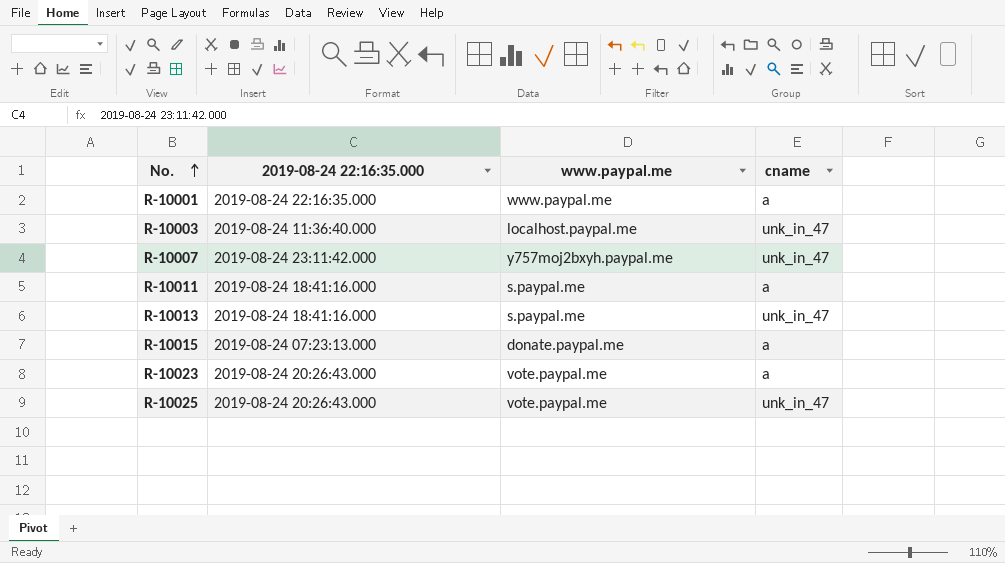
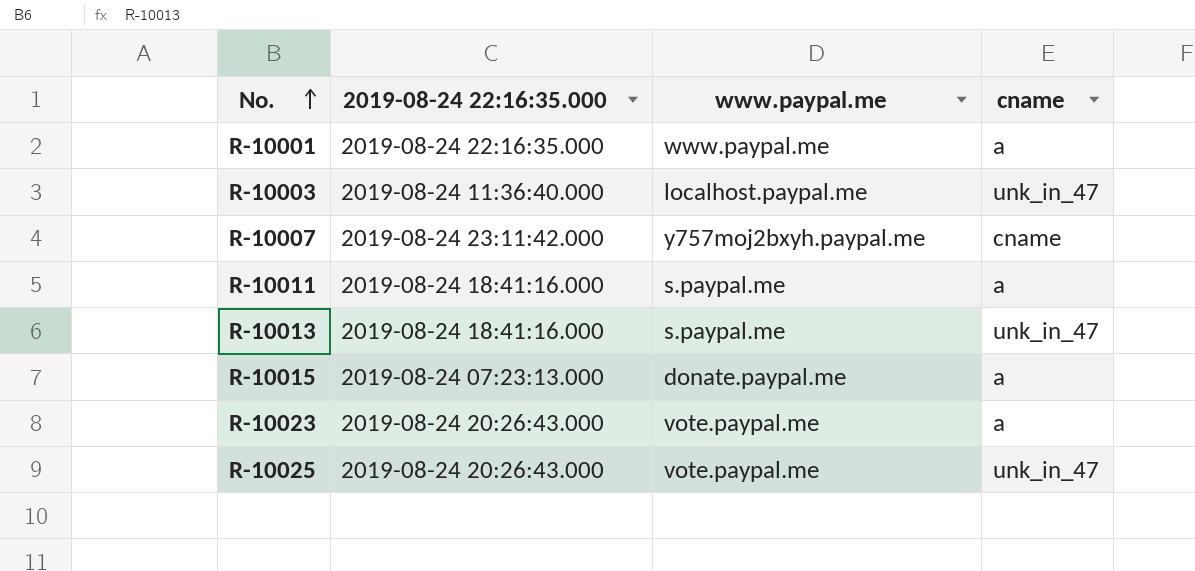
R-10007 | cname: unk_in_47 -> cname

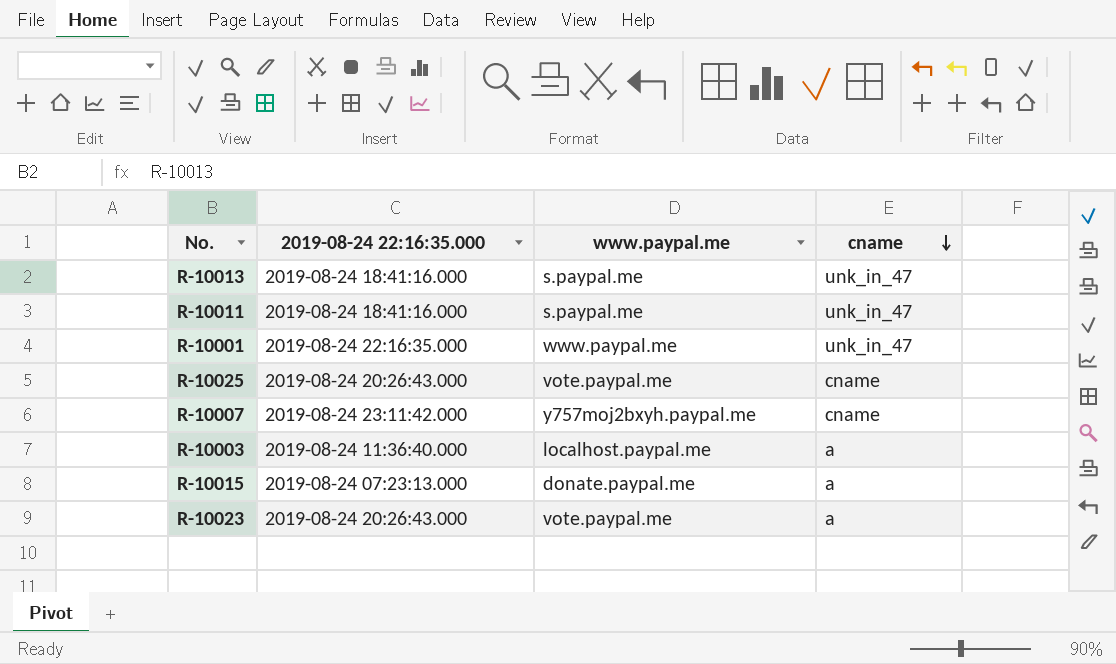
row order: No. ascending -> cname descending
R-10011 | cname: a -> unk_in_47
R-10001 | cname: a -> unk_in_47
R-10025 | cname: unk_in_47 -> cname
R-10003 | cname: unk_in_47 -> a

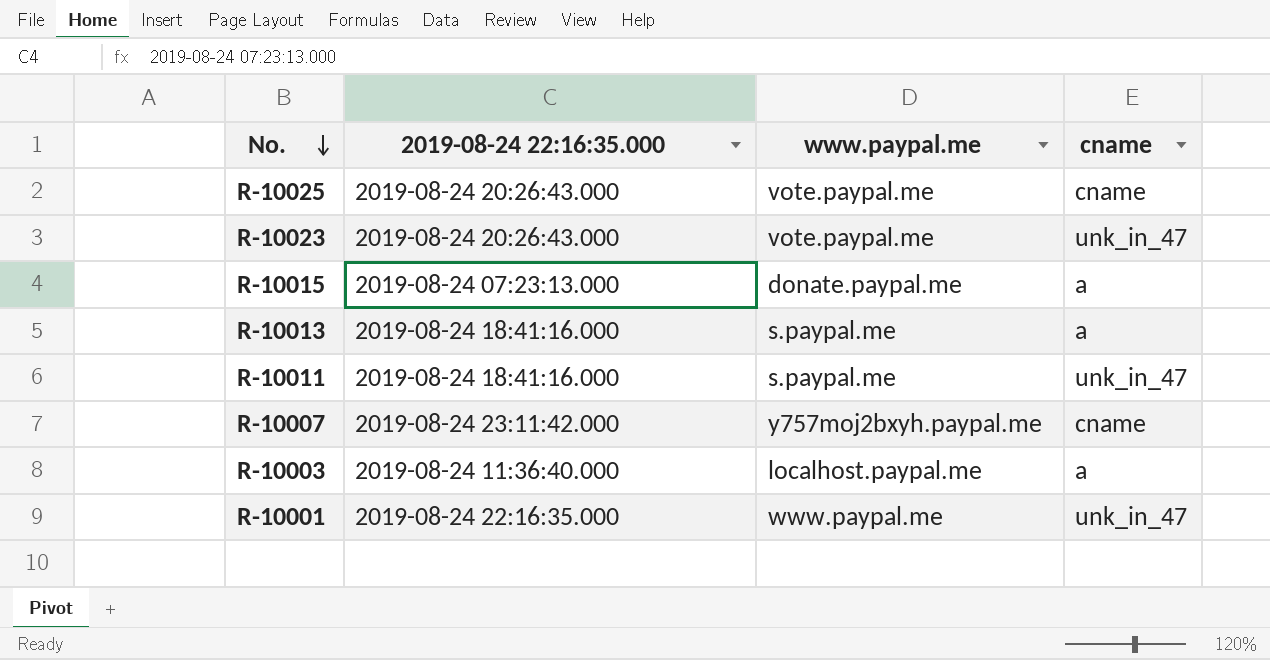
row order: cname descending -> No. descending
R-10023 | cname: a -> unk_in_47
R-10013 | cname: unk_in_47 -> a

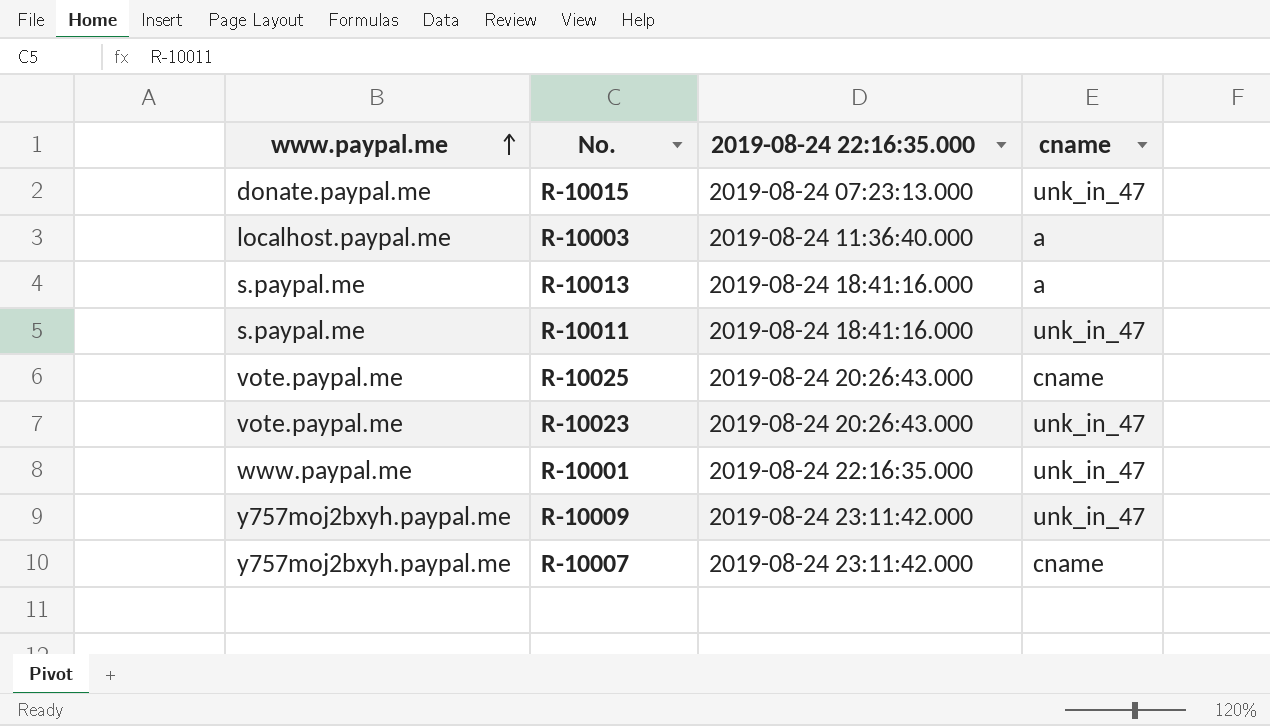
row order: No. descending -> www.paypal.me ascending
column www.paypal.me | position: 3 -> 1
R-10015 | cname: a -> unk_in_47
row R-10009: none -> y757moj2bxyh.paypal.me | 2019-08-24 23:11:42.000 | unk_in_47

